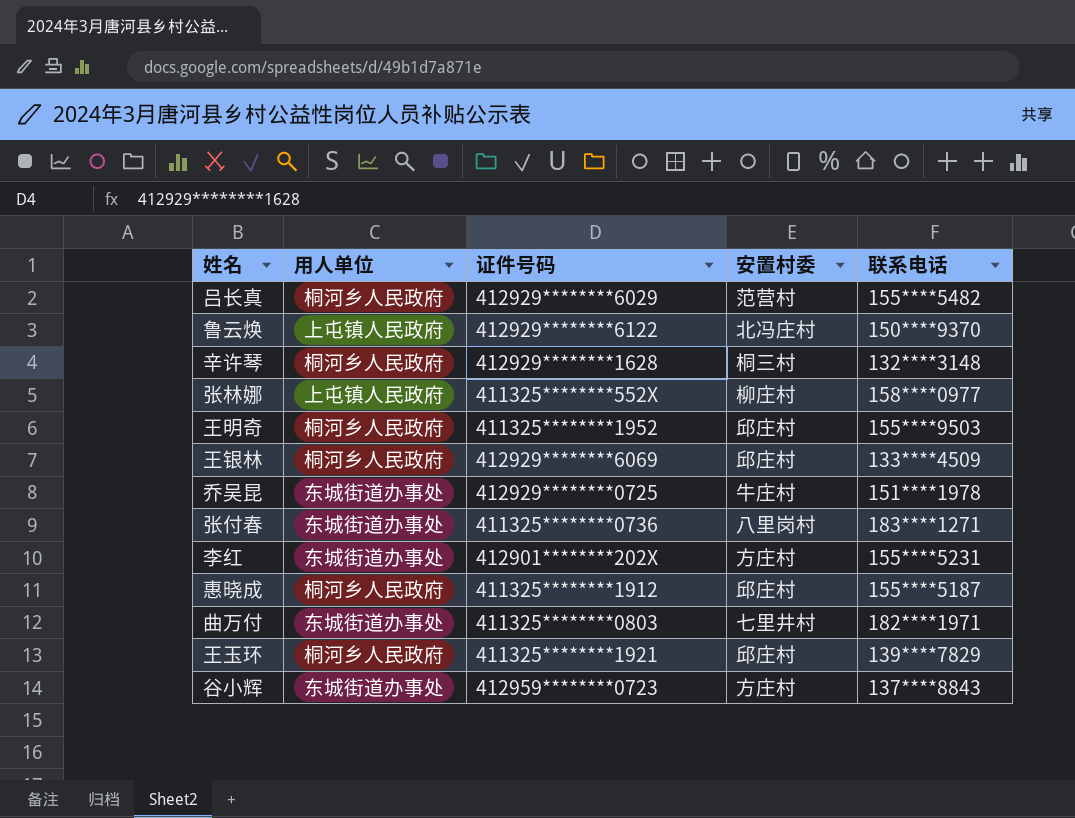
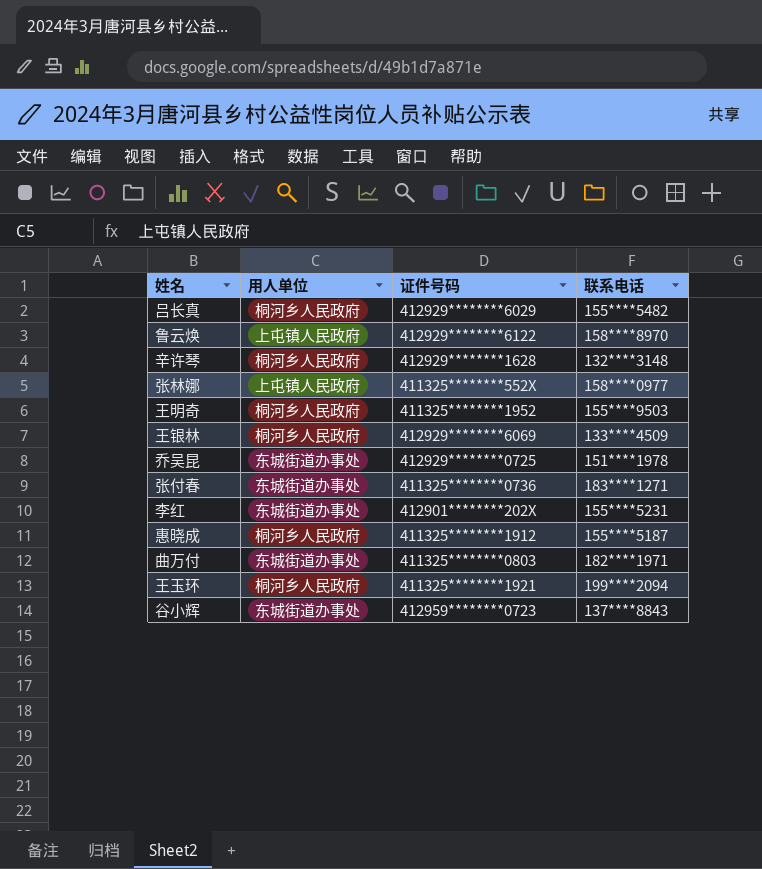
column 安置村委 | position: 4 -> none
鲁云焕 | 联系电话: 150****9370 -> 158****8970
王玉环 | 联系电话: 139****7829 -> 199****2094

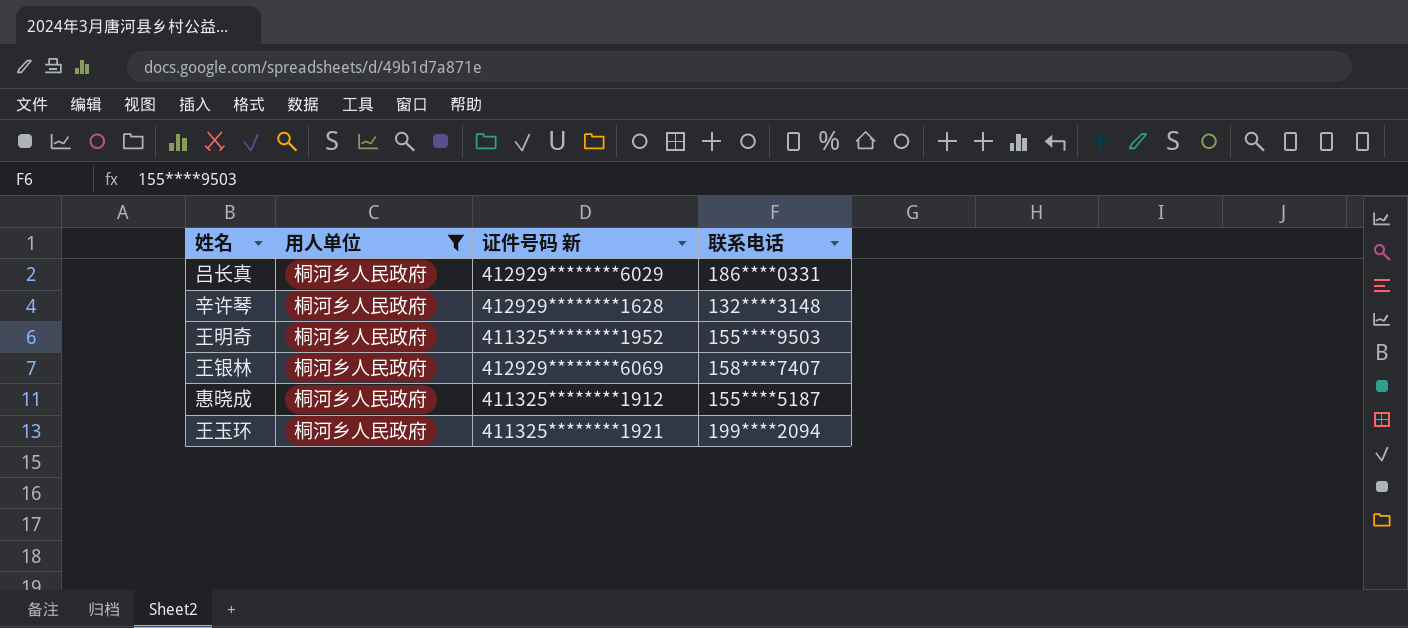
filter: none -> 用人单位 = 桐河乡人民政府
column name: 证件号码 -> 证件号码 新
吕长真 | 联系电话: 155****5482 -> 186****0331
王银林 | 联系电话: 133****4509 -> 158****7407

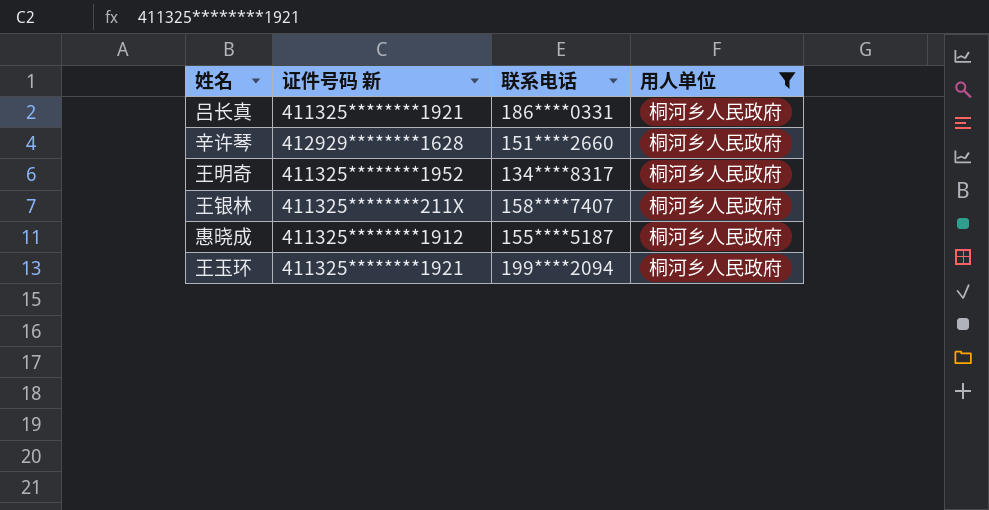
column 用人单位 | position: 2 -> 4
吕长真 | 证件号码 新: 412929********6029 -> 411325********1921
辛许琴 | 联系电话: 132****3148 -> 151****2660
王明奇 | 联系电话: 155****9503 -> 134****8317
王银林 | 证件号码 新: 412929********6069 -> 411325********211X

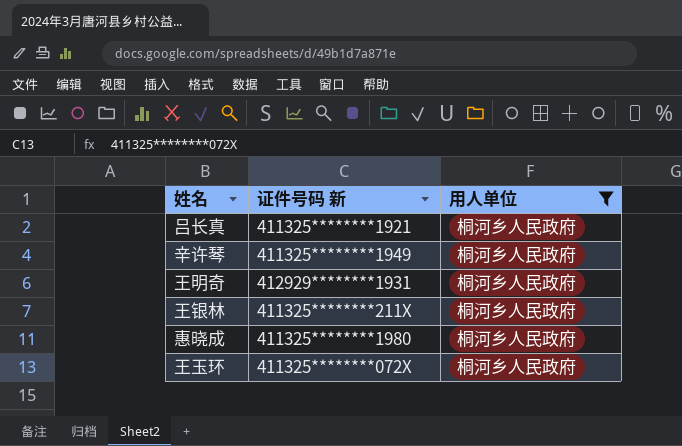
column 联系电话 | position: 3 -> none
辛许琴 | 证件号码 新: 412929********1628 -> 411325********1949
王明奇 | 证件号码 新: 411325********1952 -> 412929********1931
惠晓成 | 证件号码 新: 411325********1912 -> 411325********1980
王玉环 | 证件号码 新: 411325********1921 -> 411325********072X

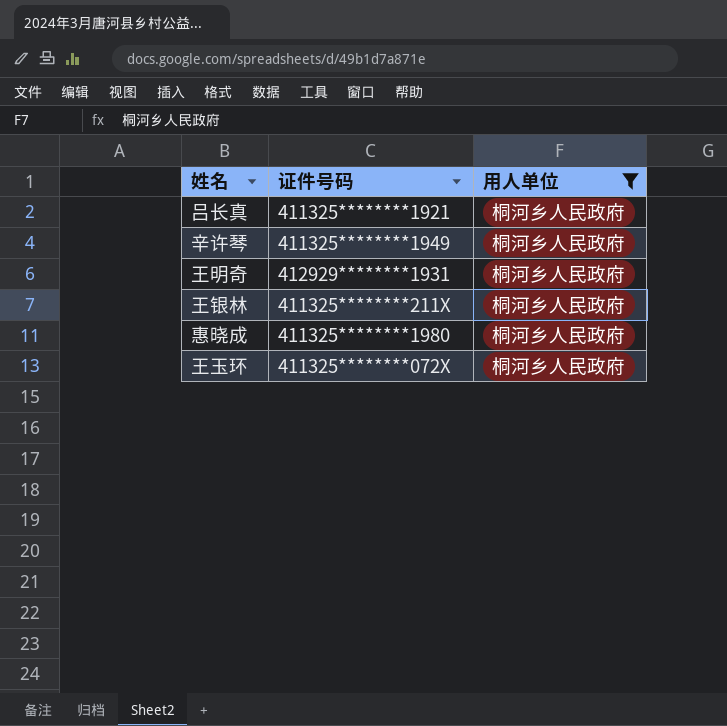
column name: 证件号码 新 -> 证件号码

